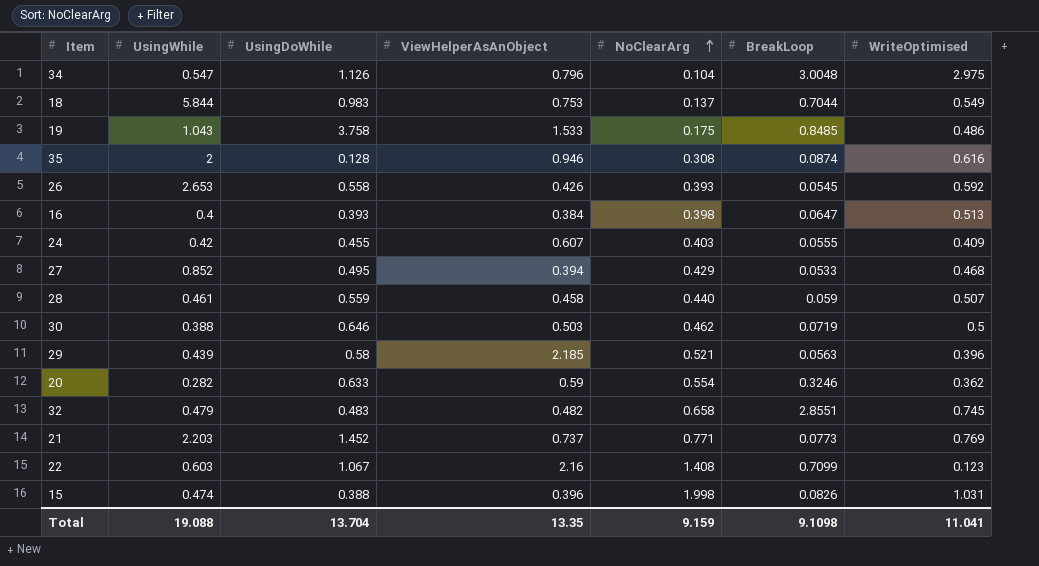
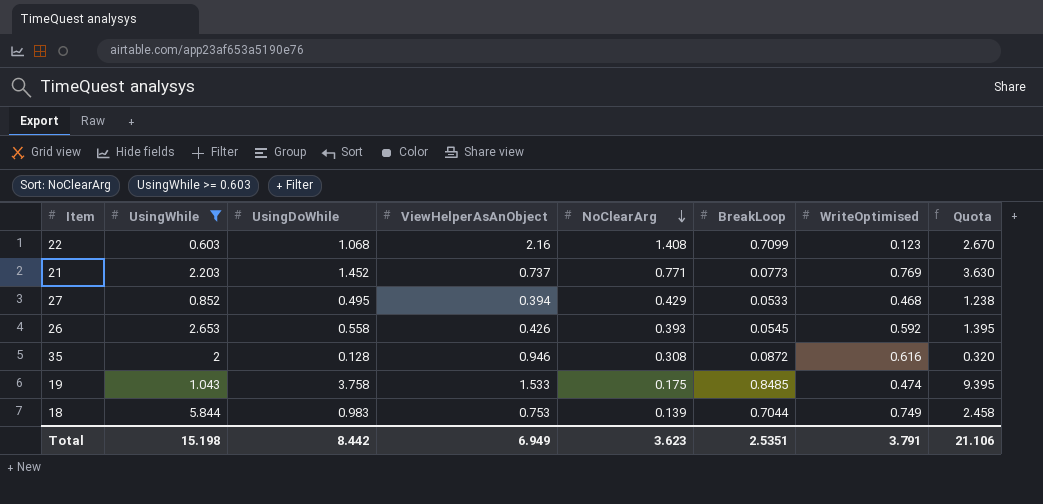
filter: none -> UsingWhile >= 0.603
row order: NoClearArg ascending -> NoClearArg descending
column Quota | formula: none -> [UsingDoWhile] * 2.5
22 | UsingDoWhile: 1.067 -> 1.068
35 | BreakLoop: 0.0874 -> 0.0872
19 | WriteOptimised: 0.486 -> 0.474
18 | NoClearArg: 0.137 -> 0.139
18 | WriteOptimised: 0.549 -> 0.749
Total | UsingWhile: 19.088 -> 15.198
Total | UsingDoWhile: 13.704 -> 8.442
Total | ViewHelperAsAnObject: 13.35 -> 6.949
Total | NoClearArg: 9.159 -> 3.623
Total | BreakLoop: 9.1098 -> 2.5351
Total | WriteOptimised: 11.041 -> 3.791

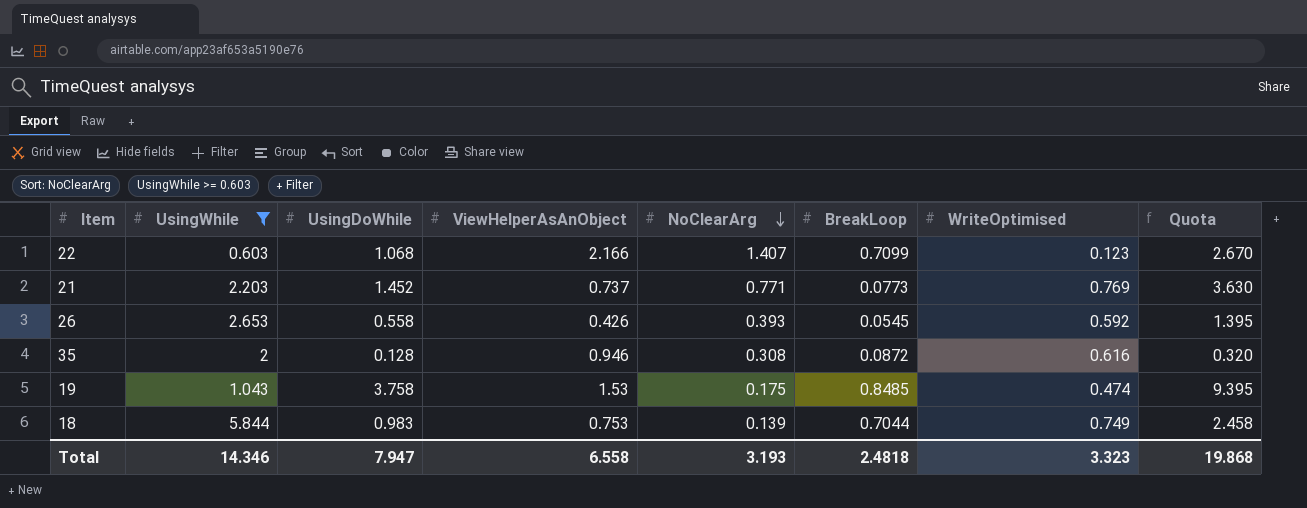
row 27: 0.852 | 0.495 | 0.394 | 0.429 | 0.0533 | 0.468 | 1.238 -> none
22 | ViewHelperAsAnObject: 2.16 -> 2.166
22 | NoClearArg: 1.408 -> 1.407
19 | ViewHelperAsAnObject: 1.533 -> 1.53
Total | UsingWhile: 15.198 -> 14.346
Total | UsingDoWhile: 8.442 -> 7.947
Total | ViewHelperAsAnObject: 6.949 -> 6.558
Total | NoClearArg: 3.623 -> 3.193
Total | BreakLoop: 2.5351 -> 2.4818
Total | WriteOptimised: 3.791 -> 3.323
Total | Quota: 21.106 -> 19.868

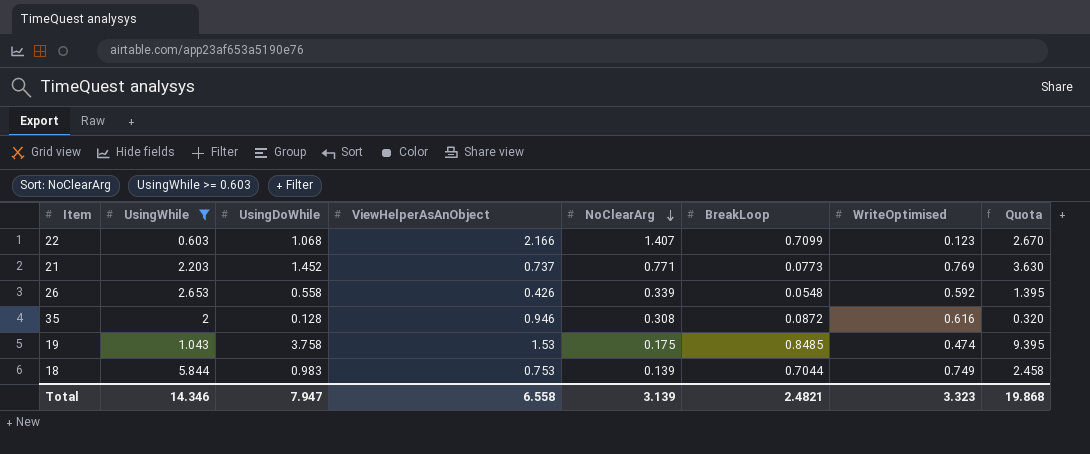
26 | NoClearArg: 0.393 -> 0.339
26 | BreakLoop: 0.0545 -> 0.0548
Total | NoClearArg: 3.193 -> 3.139
Total | BreakLoop: 2.4818 -> 2.4821

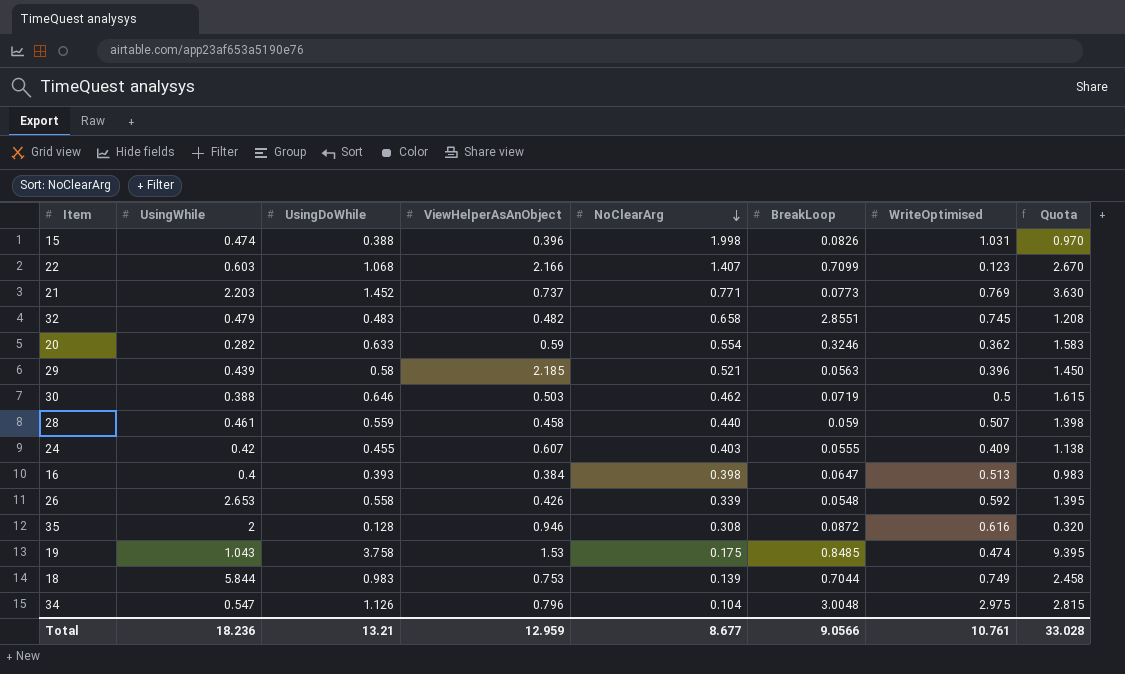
filter: UsingWhile >= 0.603 -> none
Total | UsingWhile: 14.346 -> 18.236
Total | UsingDoWhile: 7.947 -> 13.21
Total | ViewHelperAsAnObject: 6.558 -> 12.959
Total | NoClearArg: 3.139 -> 8.677
Total | BreakLoop: 2.4821 -> 9.0566
Total | WriteOptimised: 3.323 -> 10.761
Total | Quota: 19.868 -> 33.028

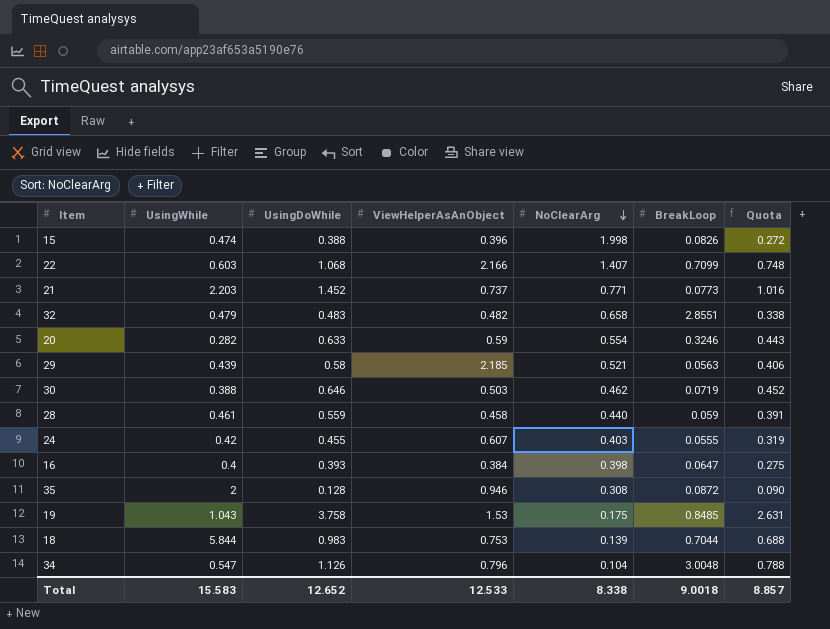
column WriteOptimised | position: 7 -> none
column Quota | formula: [UsingDoWhile] * 2.5 -> [UsingDoWhile] * 0.7
row 26: 2.653 | 0.558 | 0.426 | 0.339 | 0.0548 | 0.592 | 1.395 -> none
Total | UsingWhile: 18.236 -> 15.583
Total | UsingDoWhile: 13.21 -> 12.652
Total | ViewHelperAsAnObject: 12.959 -> 12.533
Total | NoClearArg: 8.677 -> 8.338
Total | BreakLoop: 9.0566 -> 9.0018
Total | Quota: 33.028 -> 8.857

